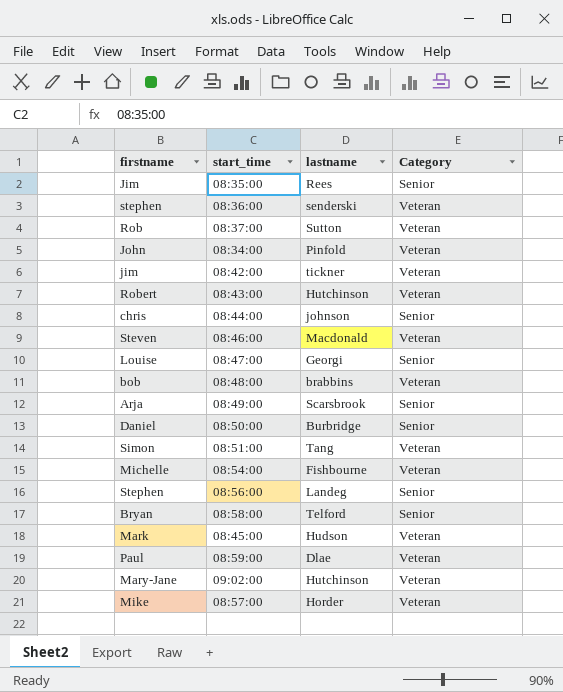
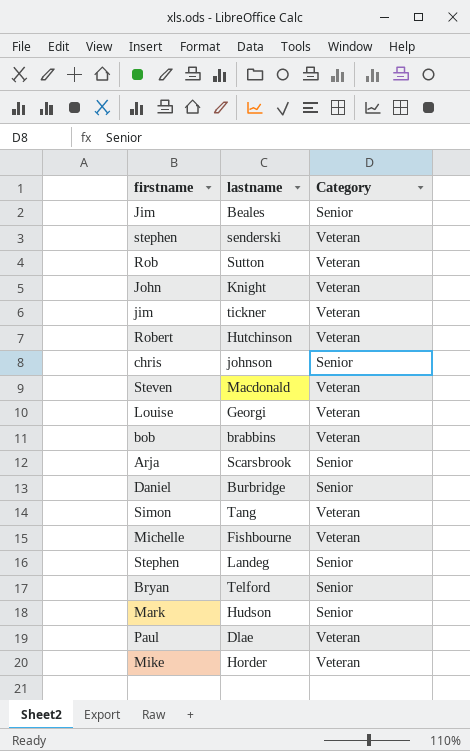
column start_time | position: 2 -> none
row Mary-Jane: 09:02:00 | Hutchinson | Veteran -> none
Jim | lastname: Rees -> Beales
John | lastname: Pinfold -> Knight
Louise | Category: Senior -> Veteran
Mark | Category: Veteran -> Senior

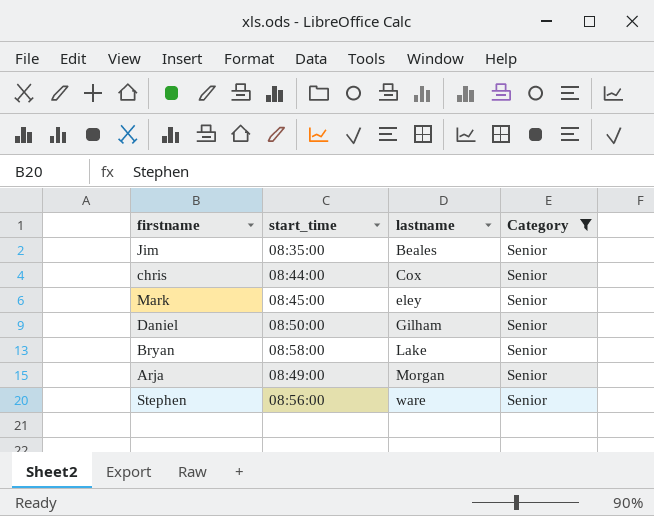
filter: none -> Category = Senior
row order: none -> lastname ascending
column start_time | position: none -> 2
chris | lastname: johnson -> Cox
Mark | lastname: Hudson -> eley
Daniel | lastname: Burbridge -> Gilham
Bryan | lastname: Telford -> Lake
Arja | lastname: Scarsbrook -> Morgan
Stephen | lastname: Landeg -> ware

